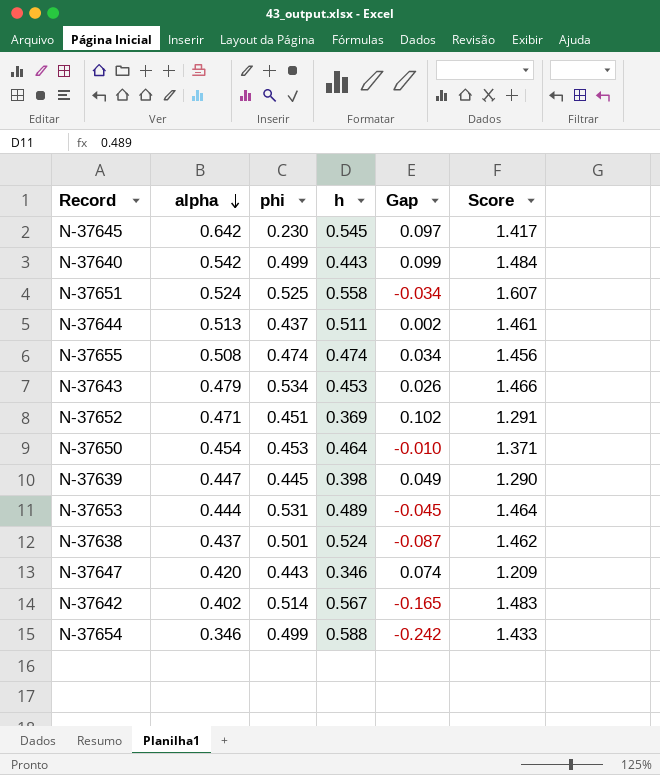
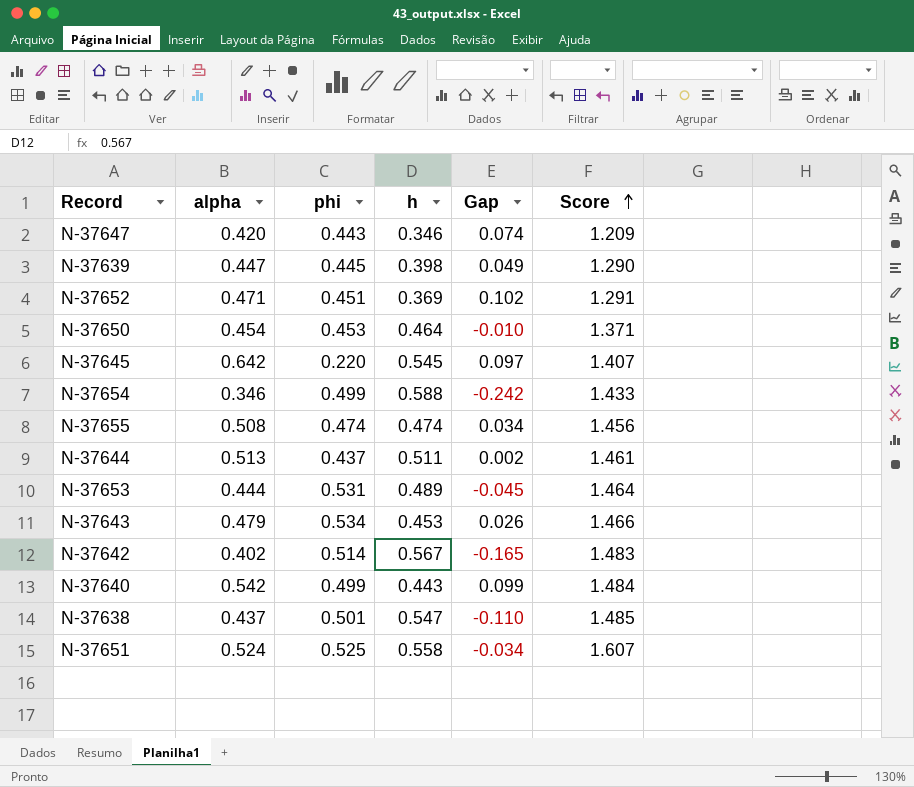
row order: alpha descending -> Score ascending
N-37645 | phi: 0.230 -> 0.220
N-37645 | Score: 1.417 -> 1.407
N-37638 | h: 0.524 -> 0.547
N-37638 | Gap: -0.087 -> -0.110
N-37638 | Score: 1.462 -> 1.485

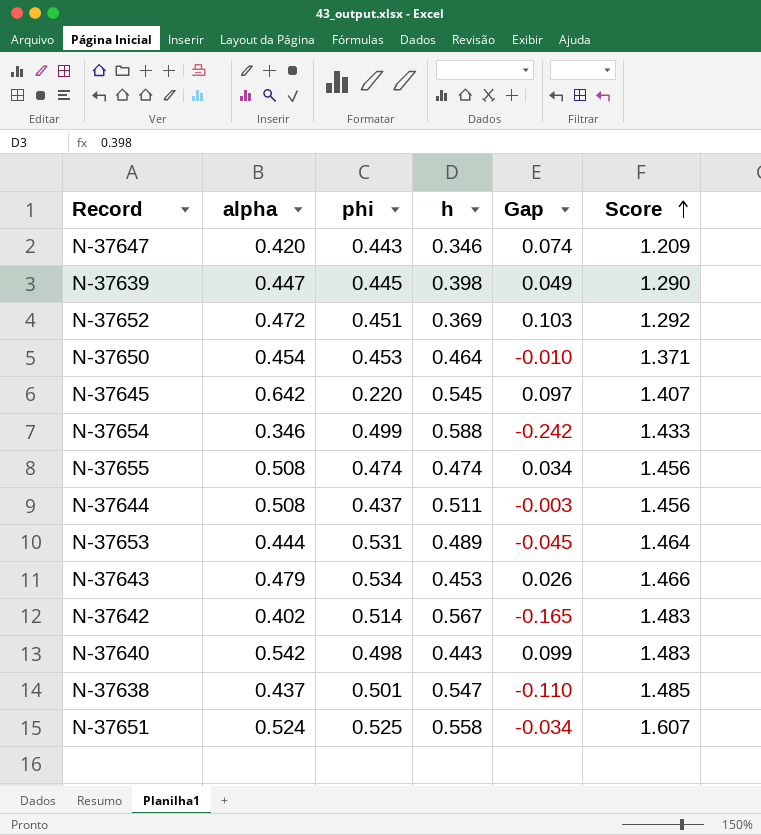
N-37652 | alpha: 0.471 -> 0.472
N-37652 | Gap: 0.102 -> 0.103
N-37652 | Score: 1.291 -> 1.292
N-37644 | alpha: 0.513 -> 0.508
N-37644 | Gap: 0.002 -> -0.003
N-37644 | Score: 1.461 -> 1.456
N-37640 | phi: 0.499 -> 0.498
N-37640 | Score: 1.484 -> 1.483

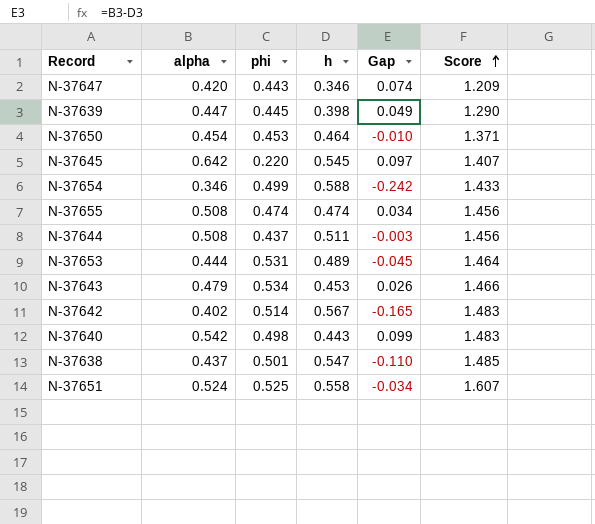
row N-37652: 0.472 | 0.451 | 0.369 | 0.103 | 1.292 -> none

